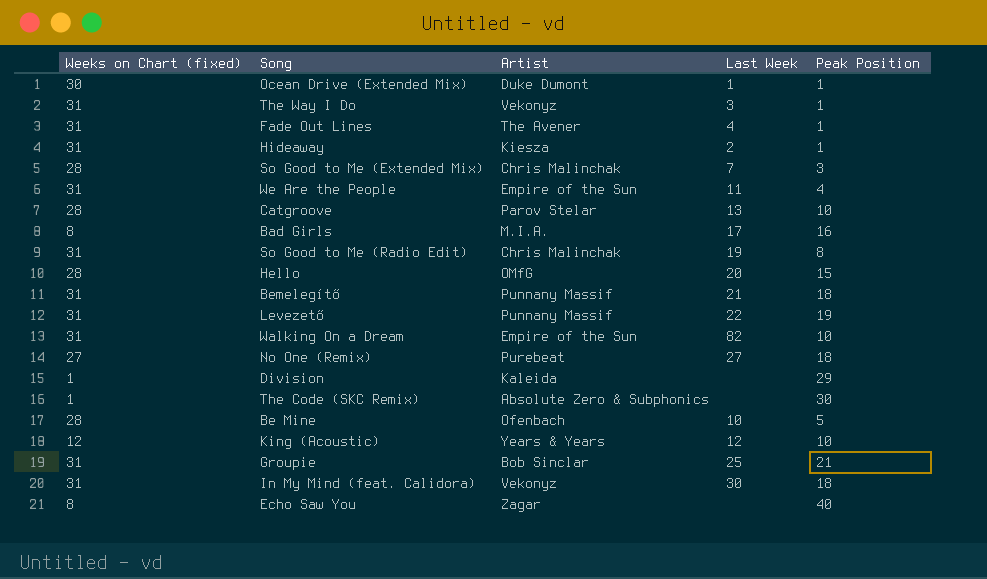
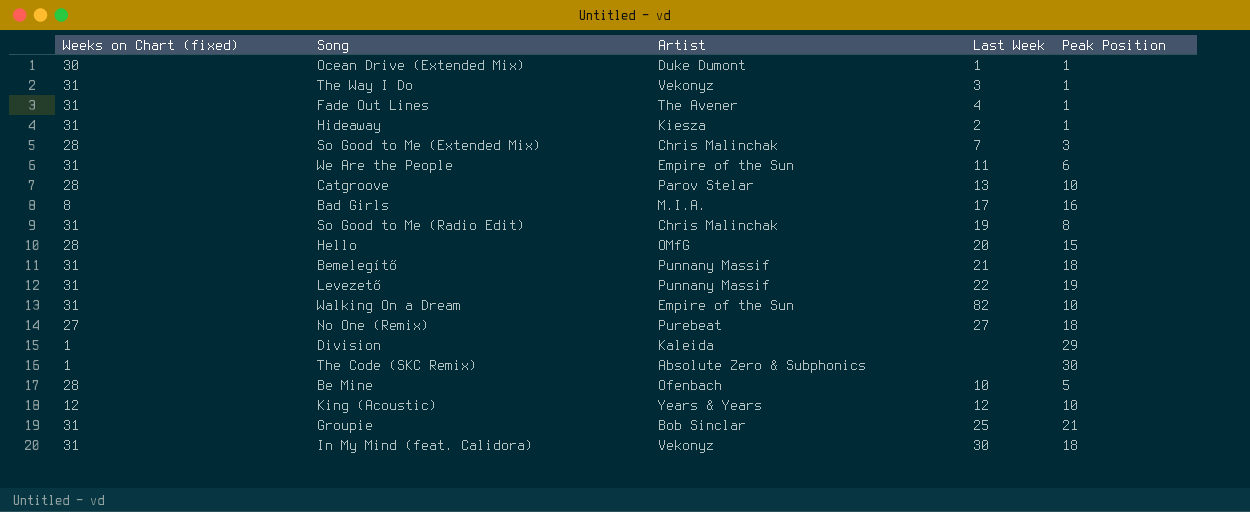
row Echo Saw You: 8 | Zagar | none | 40 -> none
We Are the People | Peak Position: 4 -> 6

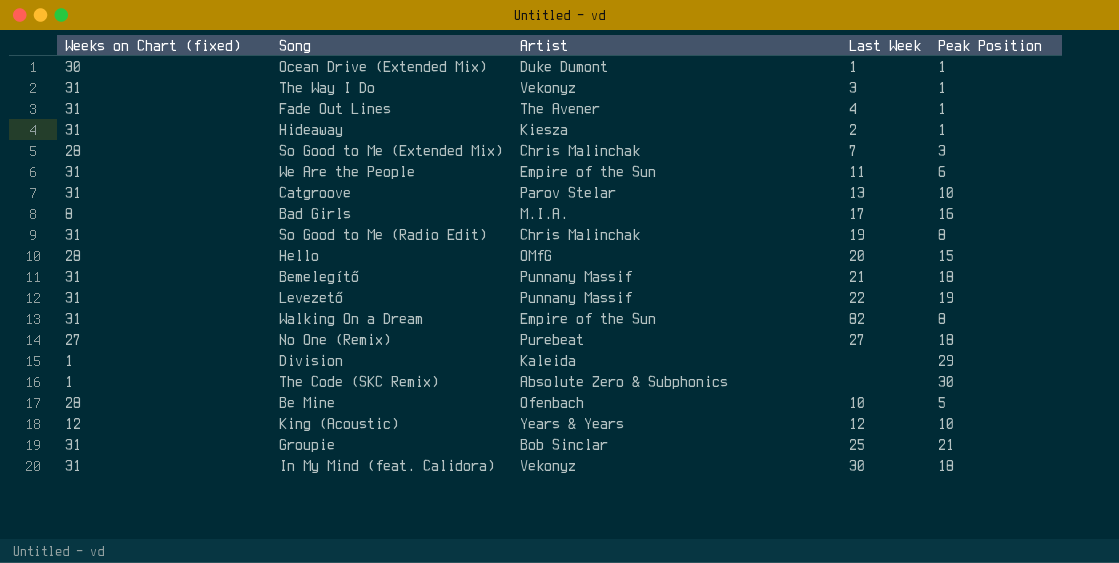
Catgroove | Weeks on Chart (fixed): 28 -> 31
Walking On a Dream | Peak Position: 10 -> 8

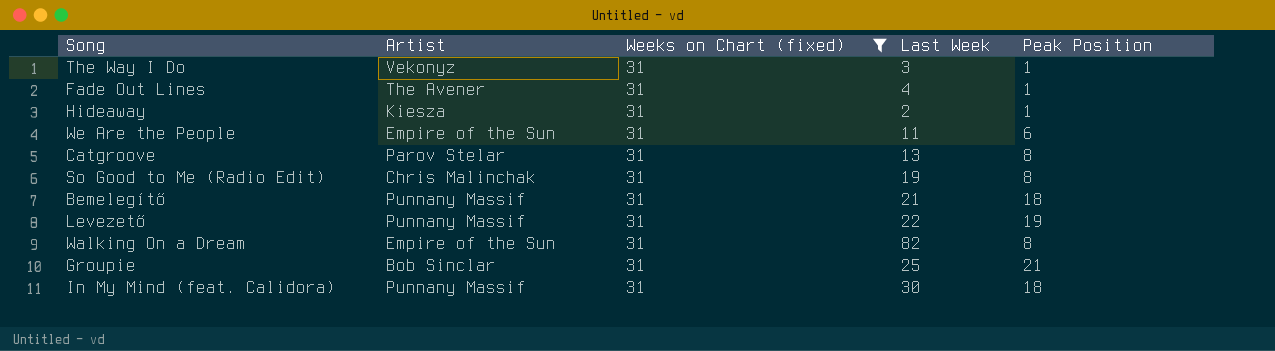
filter: none -> Weeks on Chart (fixed) = 31
column Weeks on Chart (fixed) | position: 1 -> 3
Catgroove | Peak Position: 10 -> 8
In My Mind (feat. Calidora) | Artist: Vekonyz -> Punnany Massif

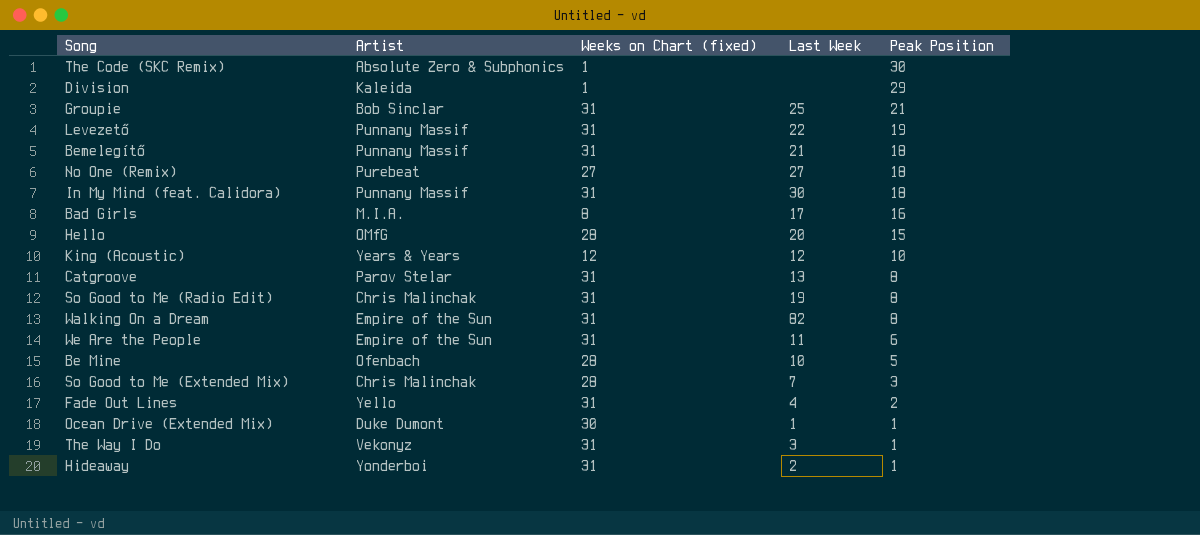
filter: Weeks on Chart (fixed) = 31 -> none
row order: none -> Peak Position descending
Fade Out Lines | Artist: The Avener -> Yello
Fade Out Lines | Peak Position: 1 -> 2
Hideaway | Artist: Kiesza -> Yonderboi

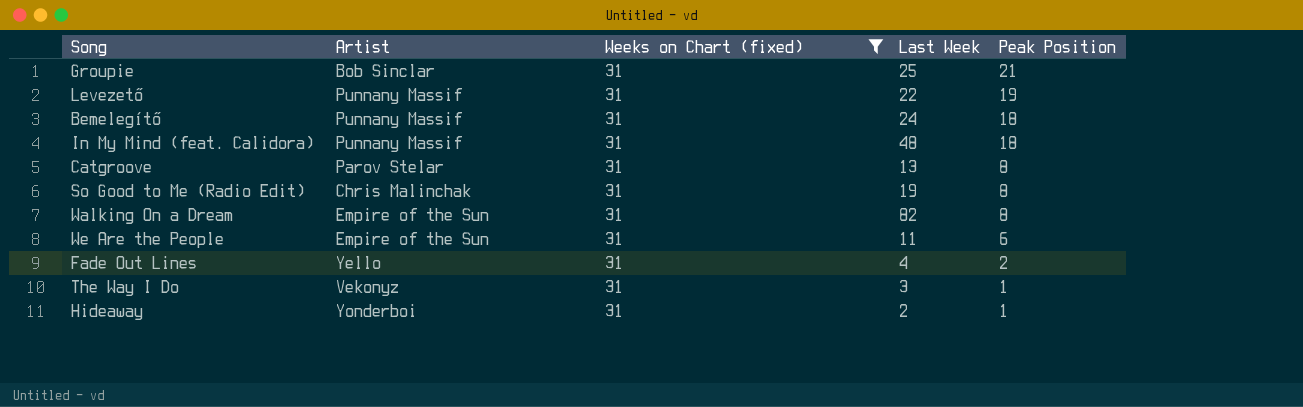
filter: none -> Weeks on Chart (fixed) = 31
Bemelegítő | Last Week: 21 -> 24
In My Mind (feat. Calidora) | Last Week: 30 -> 48

